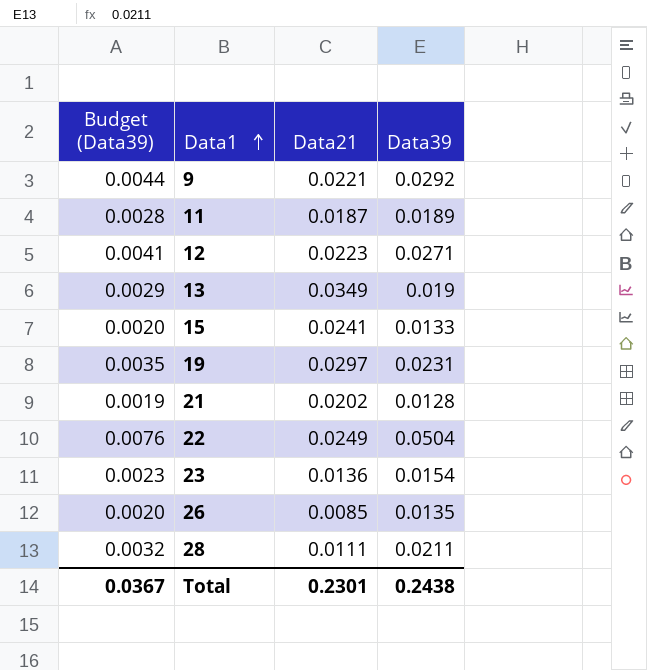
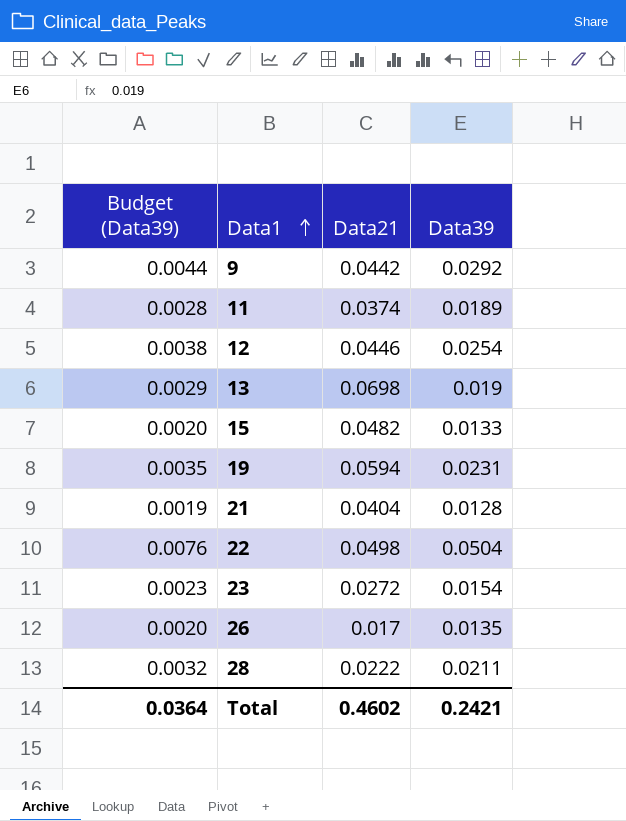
9 | Data21: 0.0221 -> 0.0442
11 | Data21: 0.0187 -> 0.0374
12 | Budget (Data39): 0.0041 -> 0.0038
12 | Data21: 0.0223 -> 0.0446
12 | Data39: 0.0271 -> 0.0254
13 | Data21: 0.0349 -> 0.0698
15 | Data21: 0.0241 -> 0.0482
19 | Data21: 0.0297 -> 0.0594
21 | Data21: 0.0202 -> 0.0404
22 | Data21: 0.0249 -> 0.0498
23 | Data21: 0.0136 -> 0.0272
26 | Data21: 0.0085 -> 0.017
28 | Data21: 0.0111 -> 0.0222
Total | Budget (Data39): 0.0367 -> 0.0364
Total | Data21: 0.2301 -> 0.4602
Total | Data39: 0.2438 -> 0.2421

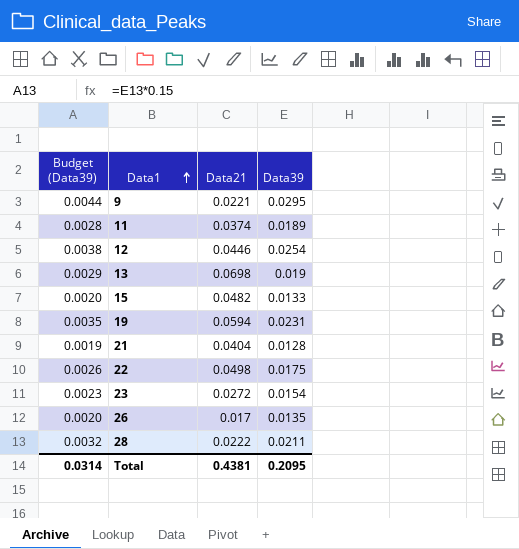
9 | Data21: 0.0442 -> 0.0221
9 | Data39: 0.0292 -> 0.0295
22 | Budget (Data39): 0.0076 -> 0.0026
22 | Data39: 0.0504 -> 0.0175
Total | Budget (Data39): 0.0364 -> 0.0314
Total | Data21: 0.4602 -> 0.4381
Total | Data39: 0.2421 -> 0.2095

